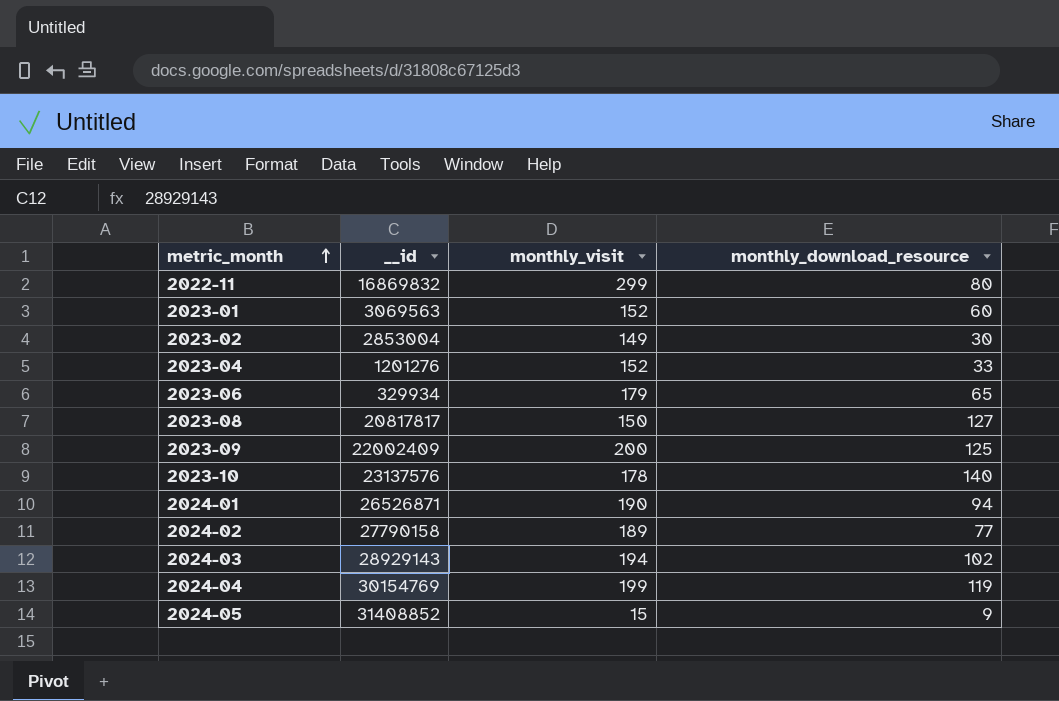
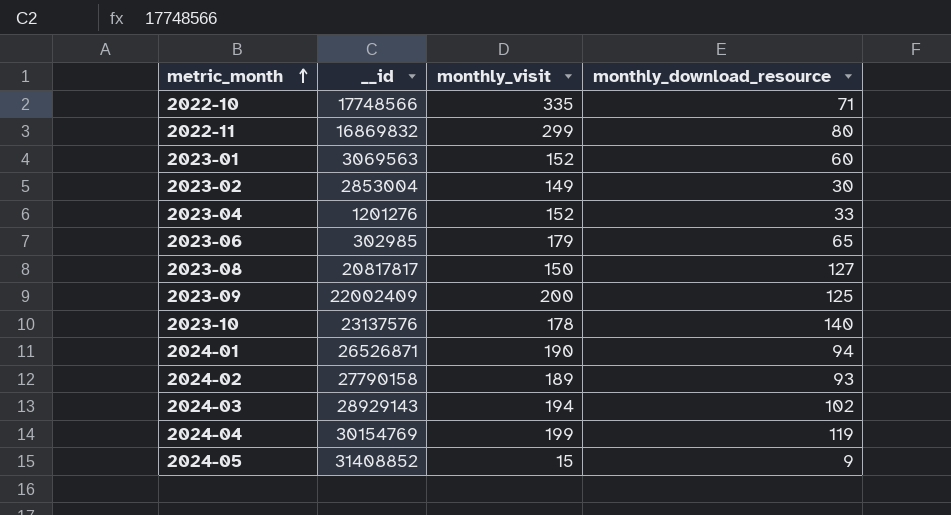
row 2022-10: none -> 17748566 | 335 | 71
2023-06 | __id: 329934 -> 302985
2024-02 | monthly_download_resource: 77 -> 93

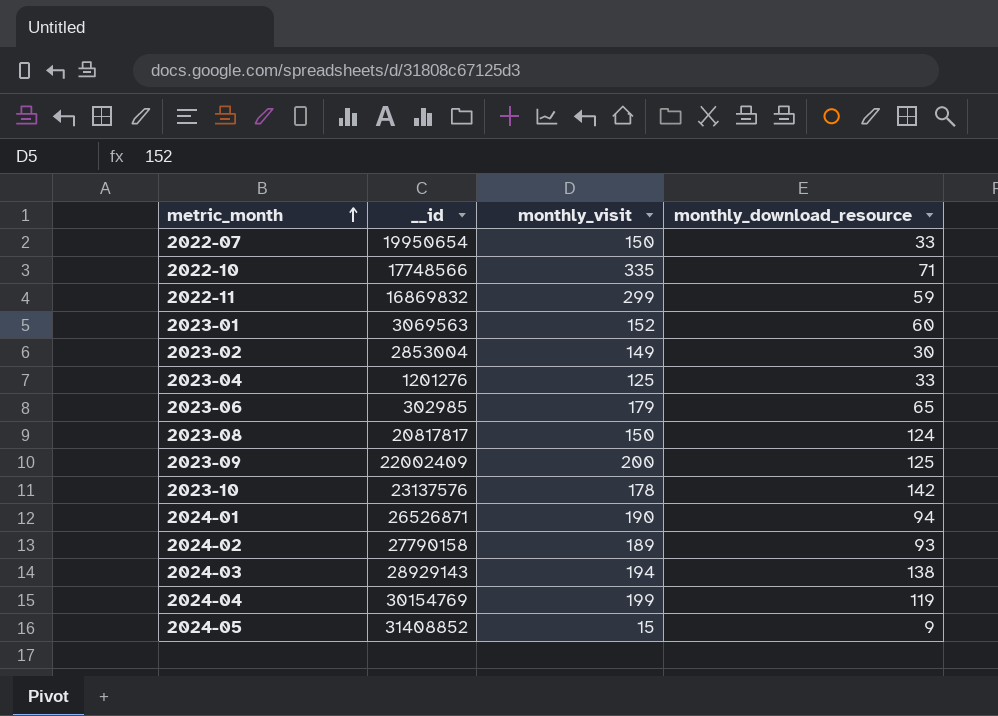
row 2022-07: none -> 19950654 | 150 | 33
2022-11 | monthly_download_resource: 80 -> 59
2023-04 | monthly_visit: 152 -> 125
2023-08 | monthly_download_resource: 127 -> 124
2023-10 | monthly_download_resource: 140 -> 142
2024-03 | monthly_download_resource: 102 -> 138

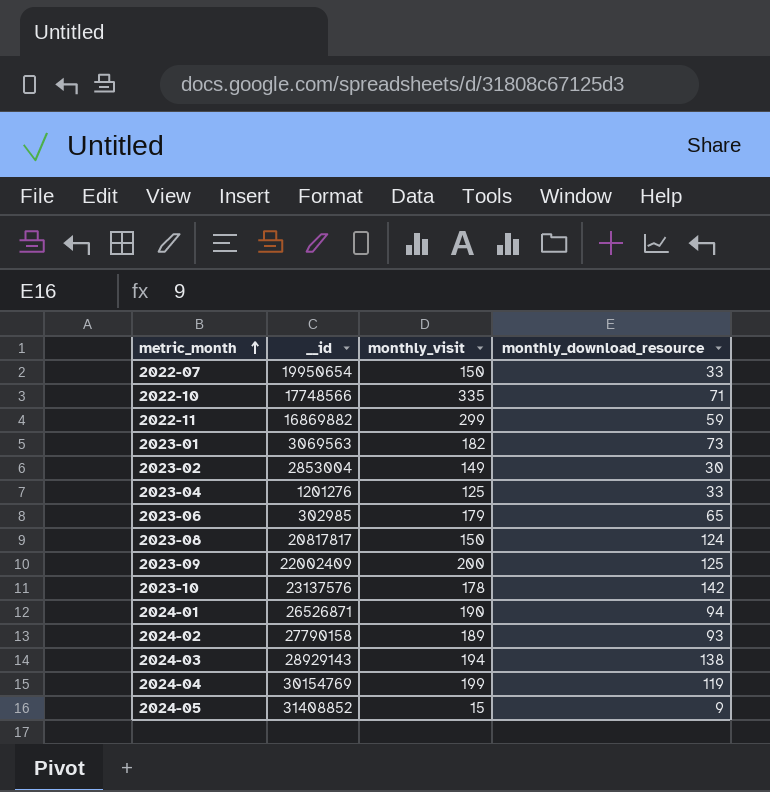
2022-11 | __id: 16869832 -> 16869882
2023-01 | monthly_visit: 152 -> 182
2023-01 | monthly_download_resource: 60 -> 73

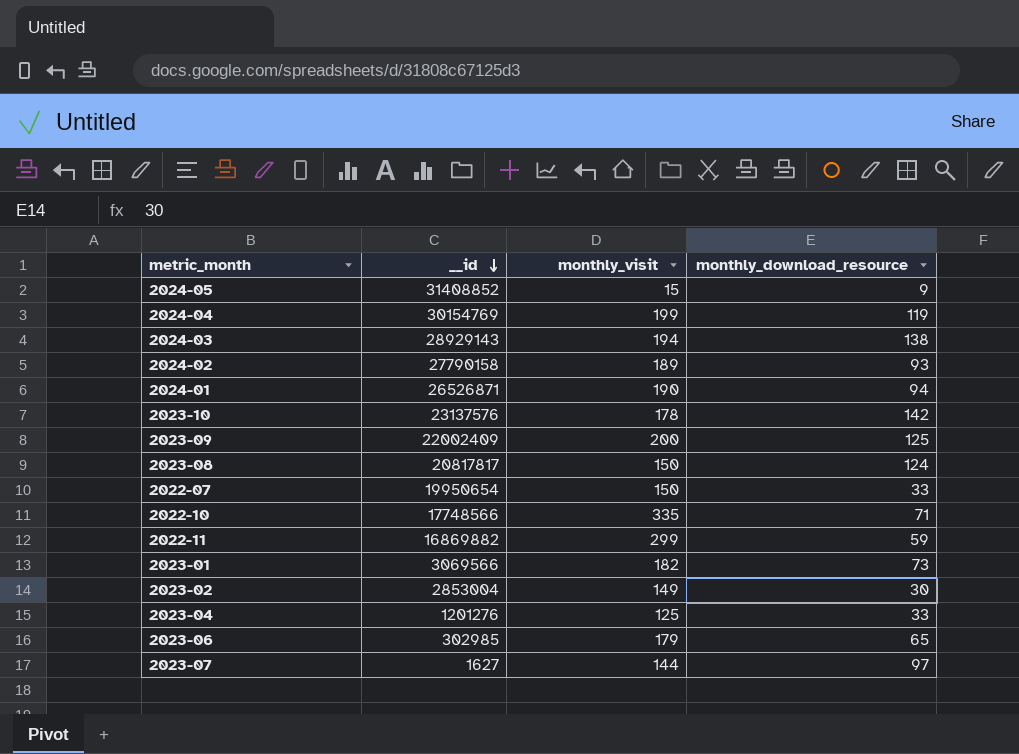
row order: metric_month ascending -> __id descending
2023-01 | __id: 3069563 -> 3069566
row 2023-07: none -> 1627 | 144 | 97

